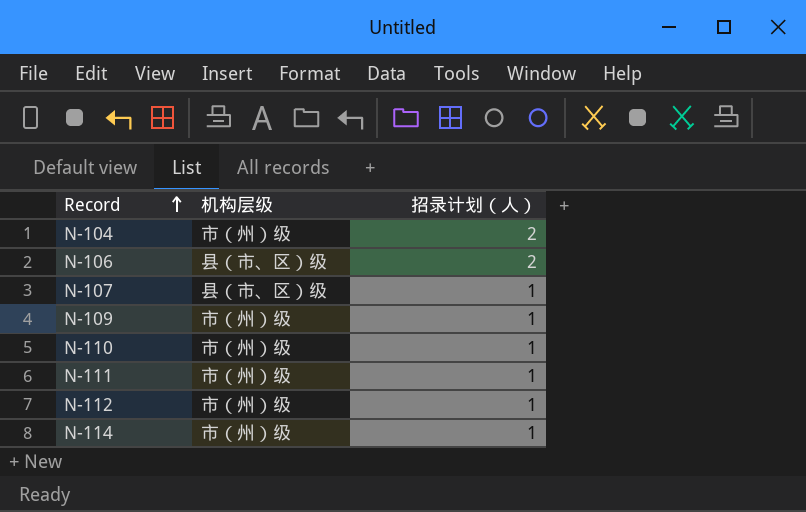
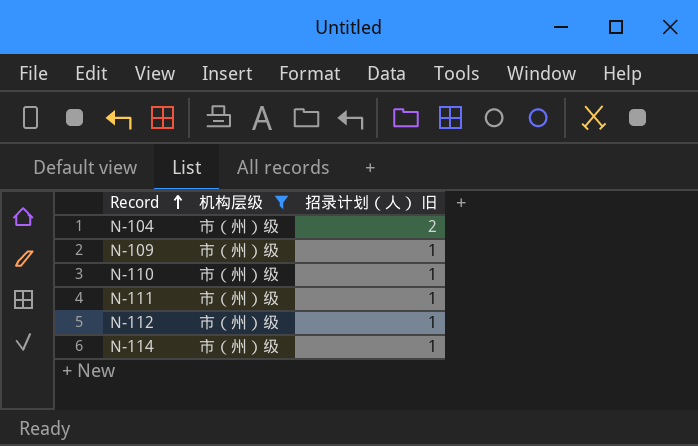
filter: none -> 机构层级 = 市（州）级
column name: 招录计划（人） -> 招录计划（人） 旧

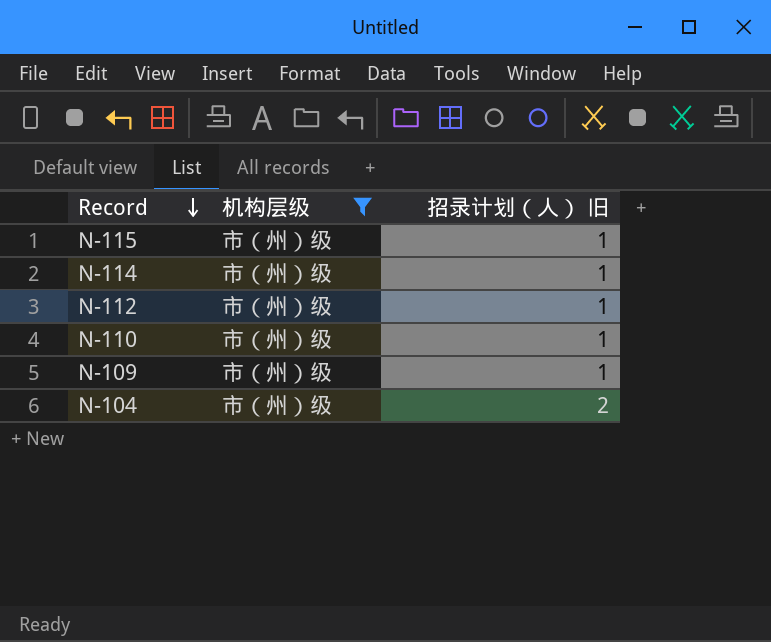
row order: Record ascending -> Record descending
row N-111: 市（州）级 | 1 -> none
row N-115: none -> 市（州）级 | 1

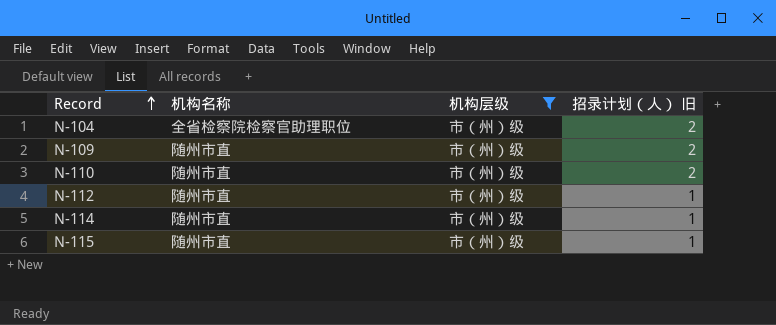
row order: Record descending -> Record ascending
column 机构名称 | position: none -> 2
N-109 | 招录计划（人） 旧: 1 -> 2
N-110 | 招录计划（人） 旧: 1 -> 2

